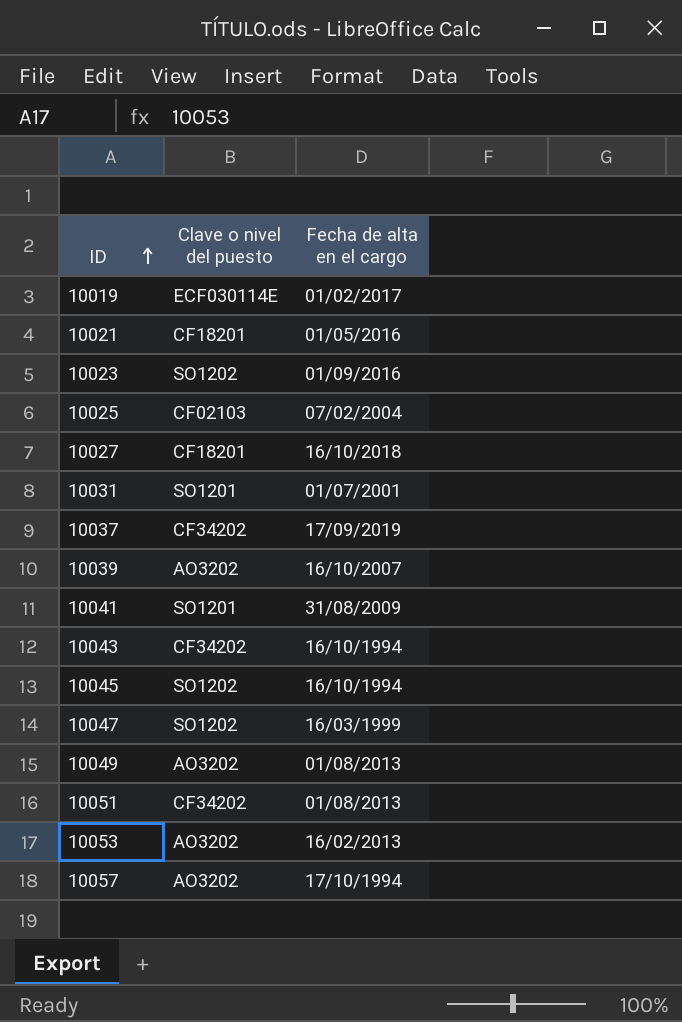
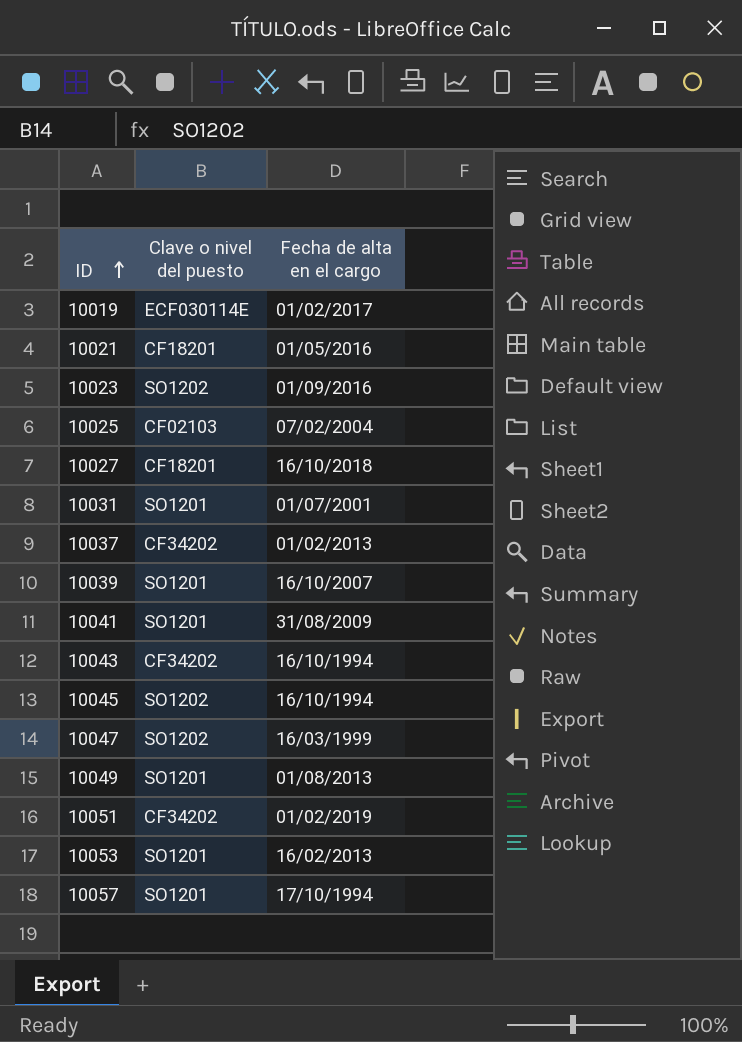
10037 | Fecha de alta en el cargo: 17/09/2019 -> 01/02/2013
10039 | Clave o nivel del puesto: AO3202 -> SO1201
10049 | Clave o nivel del puesto: AO3202 -> SO1201
10051 | Fecha de alta en el cargo: 01/08/2013 -> 01/02/2019
10053 | Clave o nivel del puesto: AO3202 -> SO1201
10057 | Clave o nivel del puesto: AO3202 -> SO1201

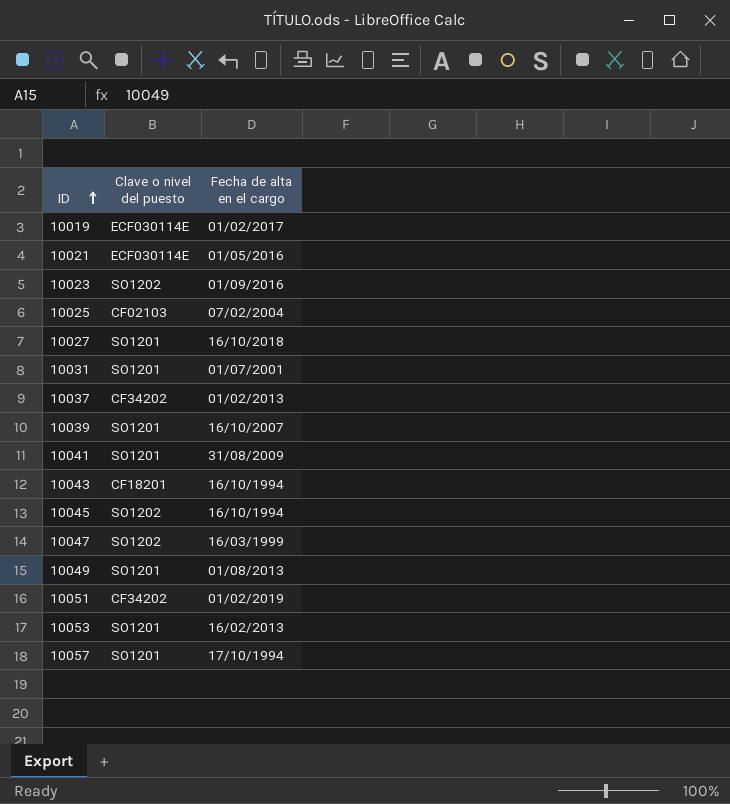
10021 | Clave o nivel del puesto: CF18201 -> ECF030114E
10027 | Clave o nivel del puesto: CF18201 -> SO1201
10043 | Clave o nivel del puesto: CF34202 -> CF18201

